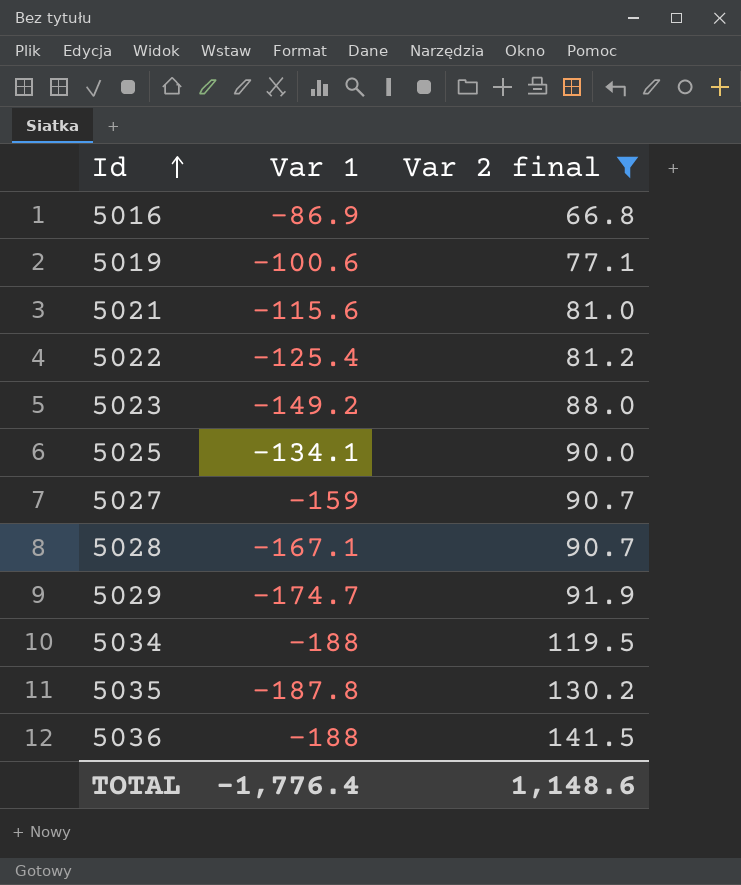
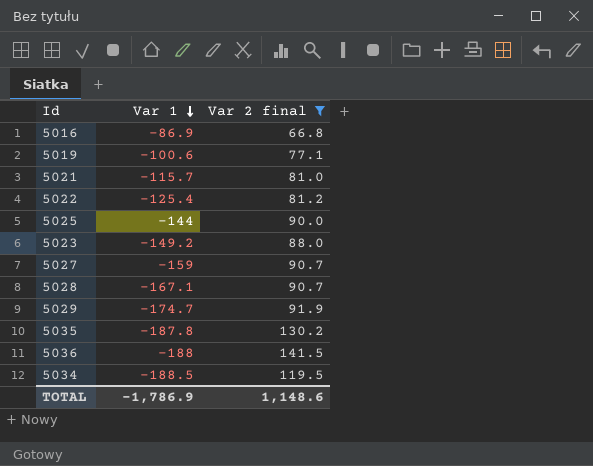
row order: Id ascending -> Var 1 descending
5021 | Var 1: -115.6 -> -115.7
5025 | Var 1: -134.1 -> -144
5034 | Var 1: -188 -> -188.5
TOTAL | Var 1: -1,776.4 -> -1,786.9

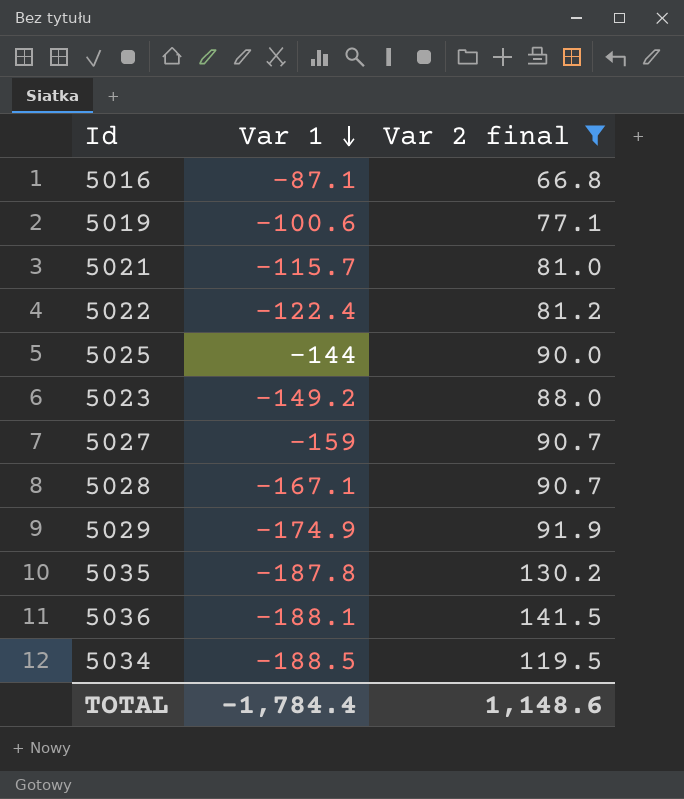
5016 | Var 1: -86.9 -> -87.1
5022 | Var 1: -125.4 -> -122.4
5029 | Var 1: -174.7 -> -174.9
5036 | Var 1: -188 -> -188.1
TOTAL | Var 1: -1,786.9 -> -1,784.4

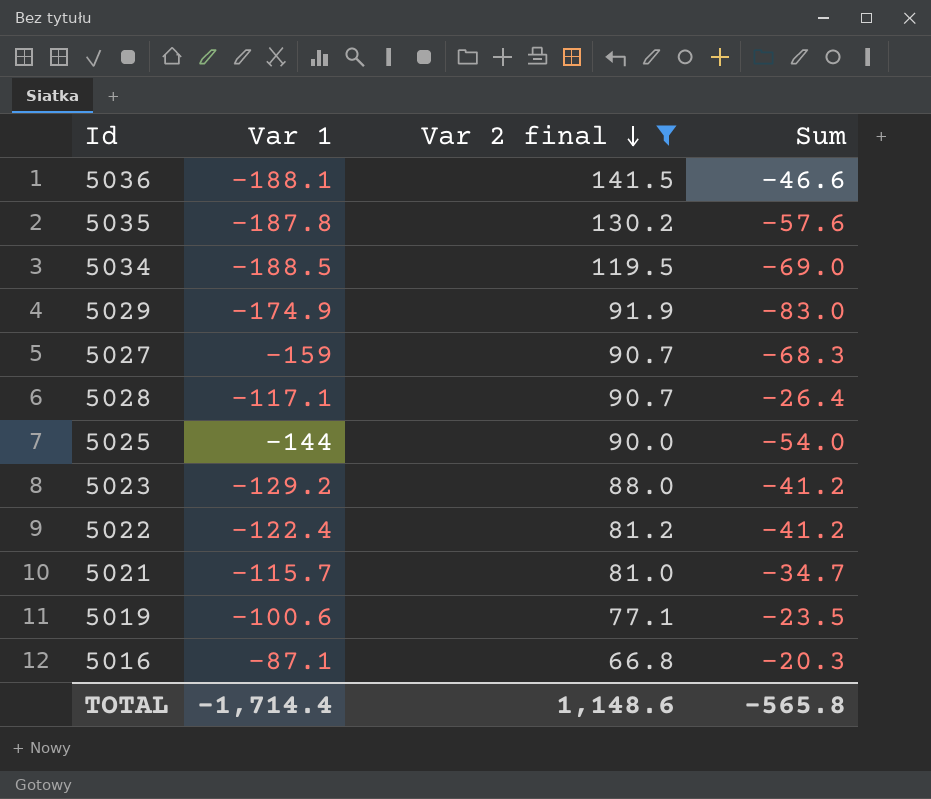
row order: Var 1 descending -> Var 2 final descending
column Sum | formula: none -> [Var 1] + [Var 2 final]
5028 | Var 1: -167.1 -> -117.1
5023 | Var 1: -149.2 -> -129.2
TOTAL | Var 1: -1,784.4 -> -1,714.4

